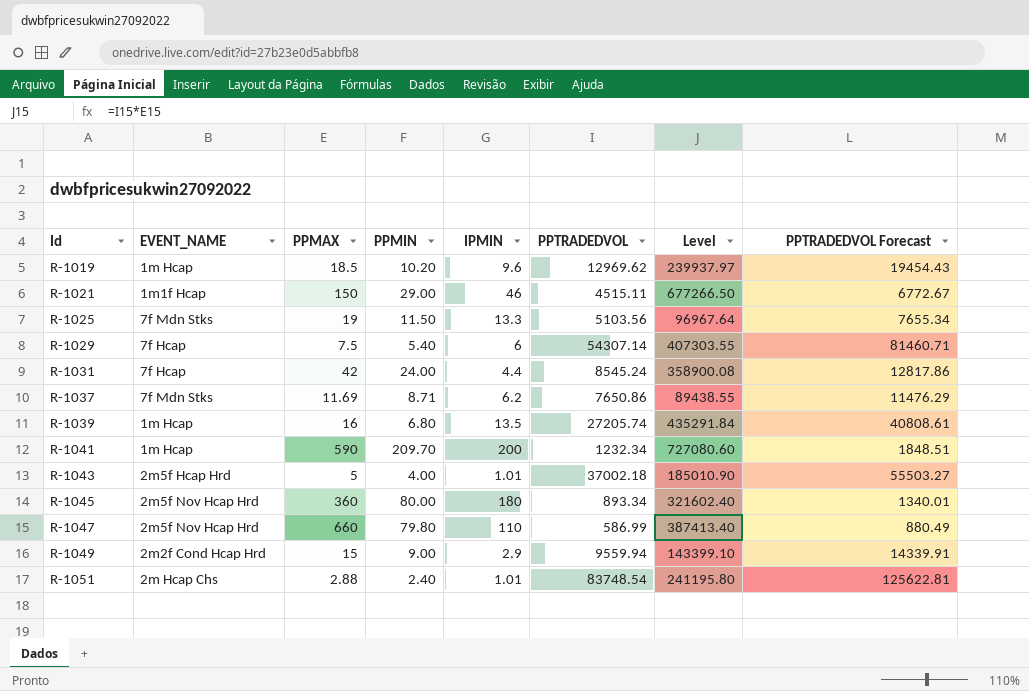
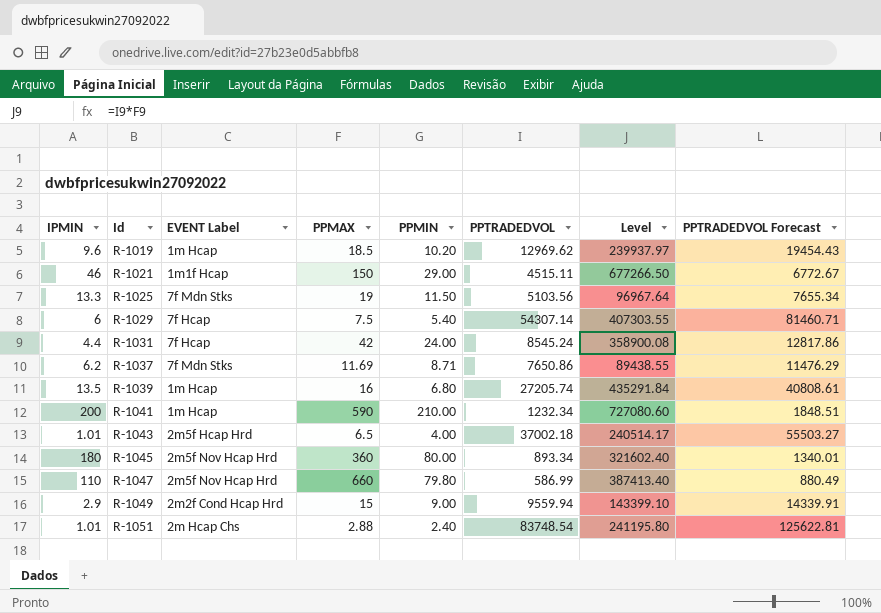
column IPMIN | position: 5 -> 1
column name: EVENT_NAME -> EVENT Label
R-1041 | PPMIN: 209.70 -> 210.00
R-1043 | PPMAX: 5 -> 6.5
R-1043 | Level: 185010.90 -> 240514.17

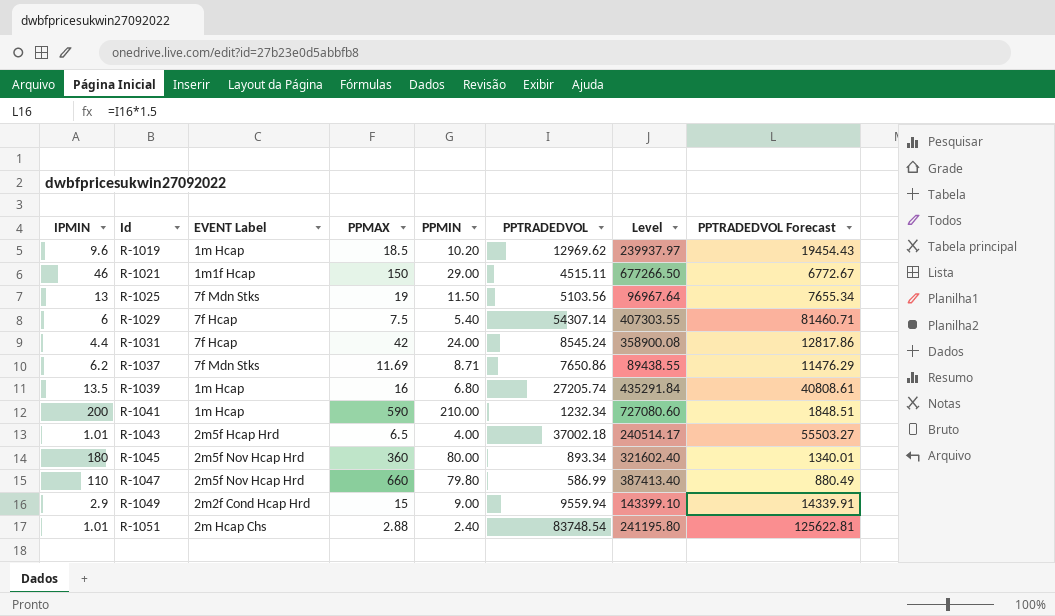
R-1025 | IPMIN: 13.3 -> 13

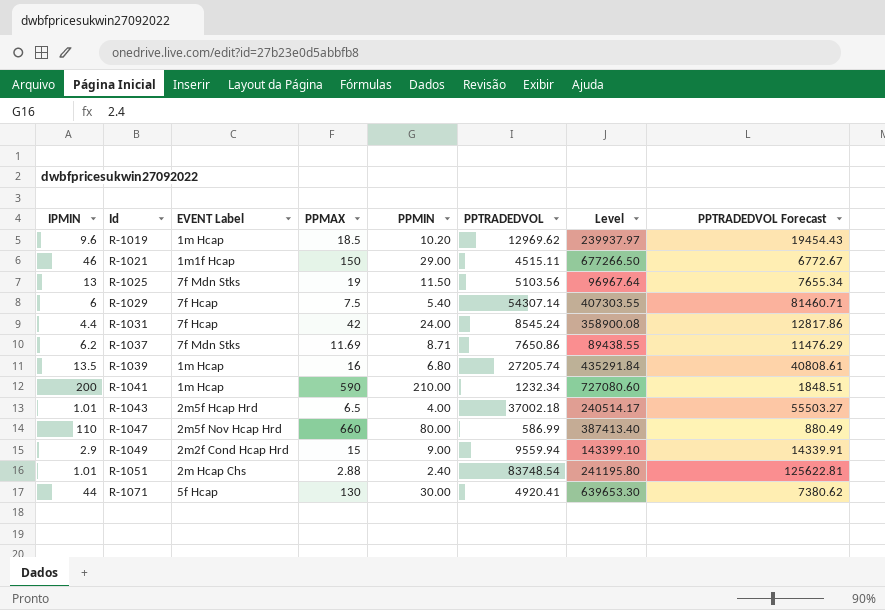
row R-1045: 180 | 2m5f Nov Hcap Hrd | 360 | 80.00 | 893.34 | 321602.40 | 1340.01 -> none
R-1047 | PPMIN: 79.80 -> 80.00
row R-1071: none -> 44 | 5f Hcap | 130 | 30.00 | 4920.41 | 639653.30 | 7380.62

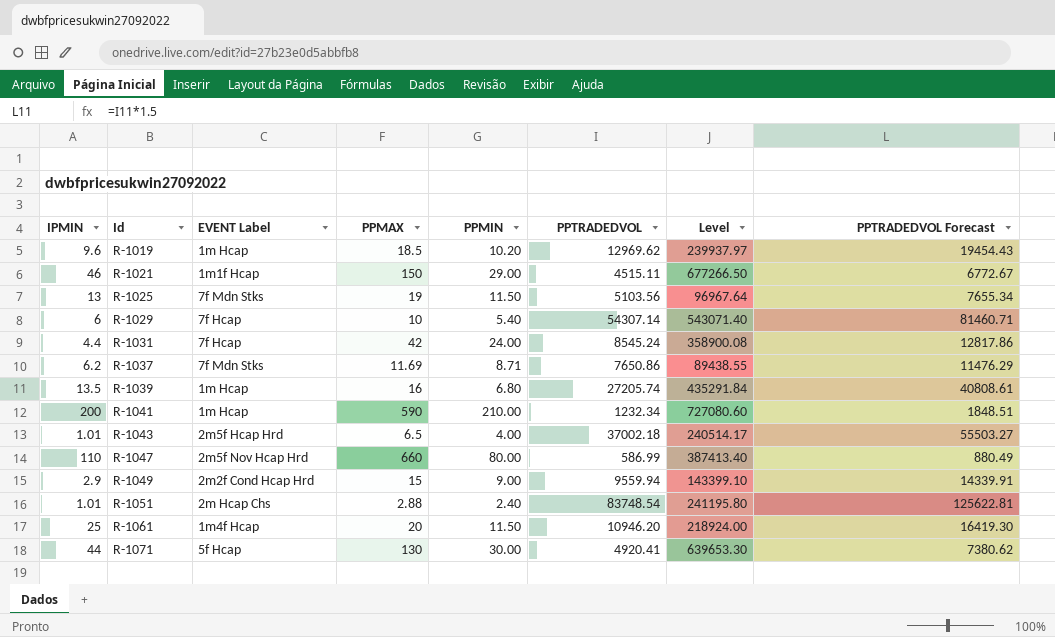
R-1029 | PPMAX: 7.5 -> 10
R-1029 | Level: 407303.55 -> 543071.40
row R-1061: none -> 25 | 1m4f Hcap | 20 | 11.50 | 10946.20 | 218924.00 | 16419.30

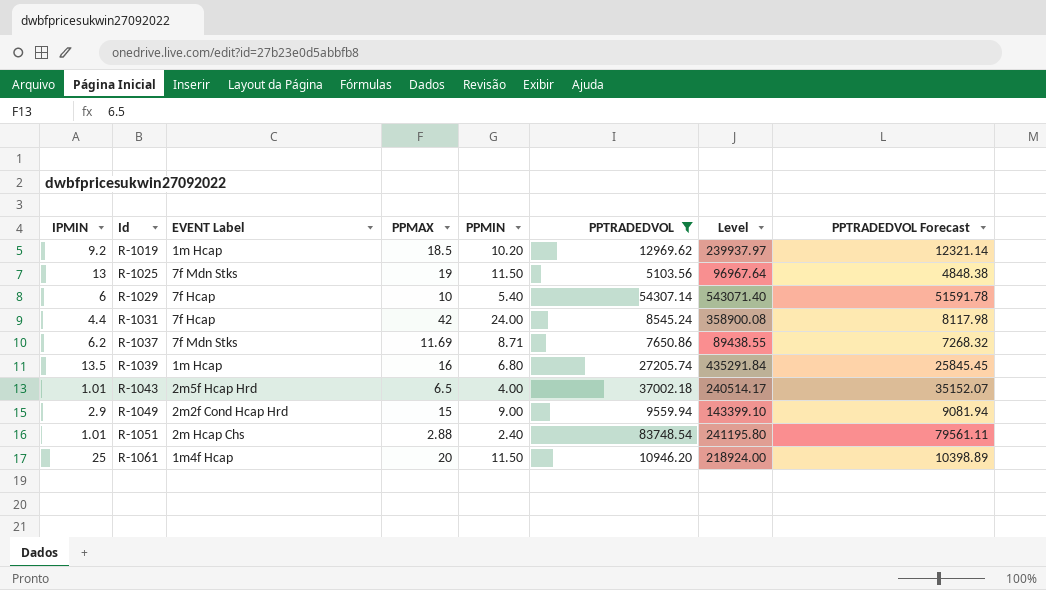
filter: none -> PPTRADEDVOL >= 5103.56
column PPTRADEDVOL Forecast | formula: [PPTRADEDVOL] * 1.5 -> [PPTRADEDVOL] * 0.95
R-1019 | IPMIN: 9.6 -> 9.2

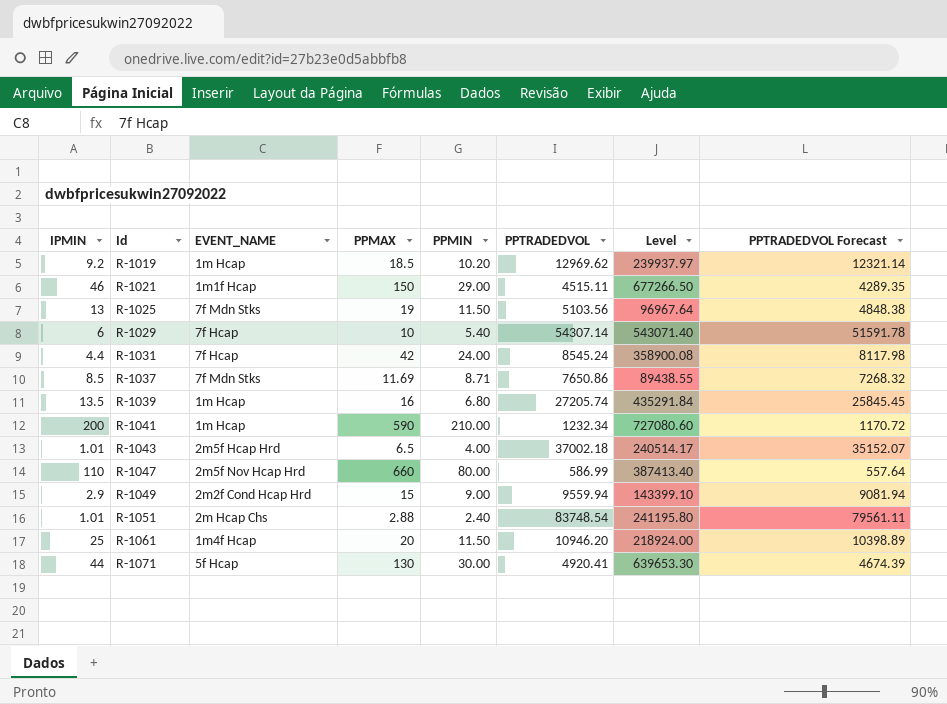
filter: PPTRADEDVOL >= 5103.56 -> none
column name: EVENT Label -> EVENT_NAME
R-1037 | IPMIN: 6.2 -> 8.5

